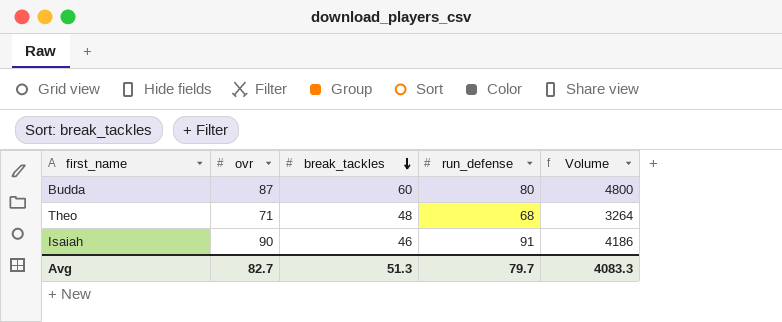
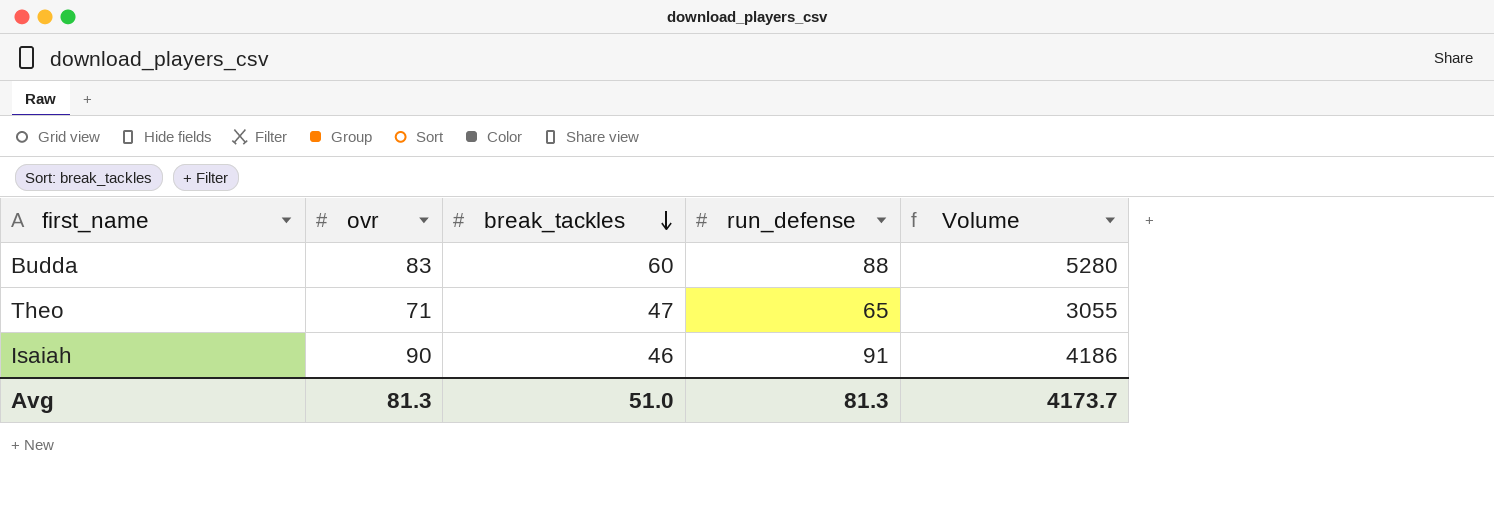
Budda | ovr: 87 -> 83
Budda | run_defense: 80 -> 88
Budda | Volume: 4800 -> 5280
Theo | break_tackles: 48 -> 47
Theo | run_defense: 68 -> 65
Theo | Volume: 3264 -> 3055
Avg | ovr: 82.7 -> 81.3
Avg | break_tackles: 51.3 -> 51.0
Avg | run_defense: 79.7 -> 81.3
Avg | Volume: 4083.3 -> 4173.7

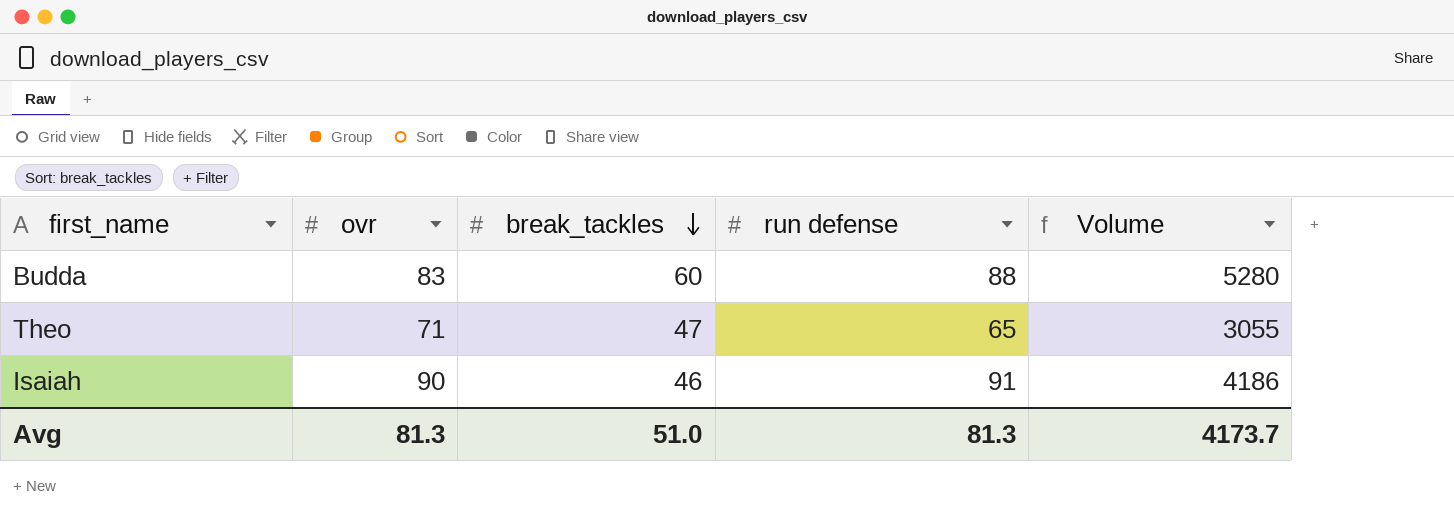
column name: run_defense -> run defense

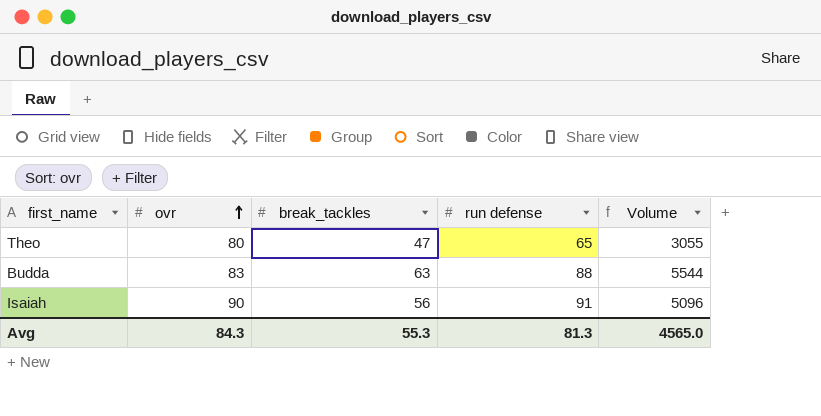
row order: break_tackles descending -> ovr ascending
Theo | ovr: 71 -> 80
Budda | break_tackles: 60 -> 63
Budda | Volume: 5280 -> 5544
Isaiah | break_tackles: 46 -> 56
Isaiah | Volume: 4186 -> 5096
Avg | ovr: 81.3 -> 84.3
Avg | break_tackles: 51.0 -> 55.3
Avg | Volume: 4173.7 -> 4565.0

